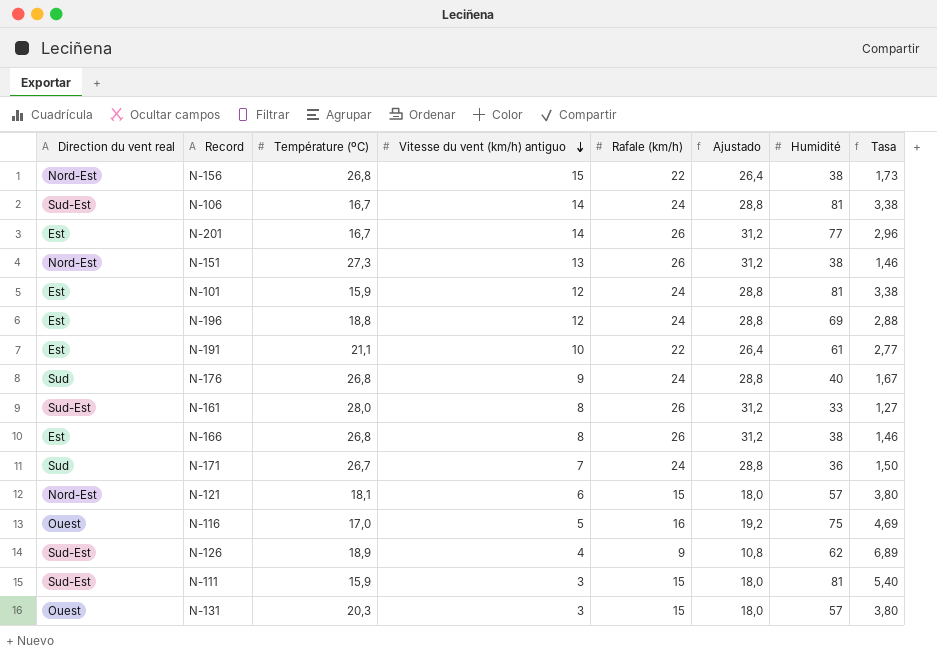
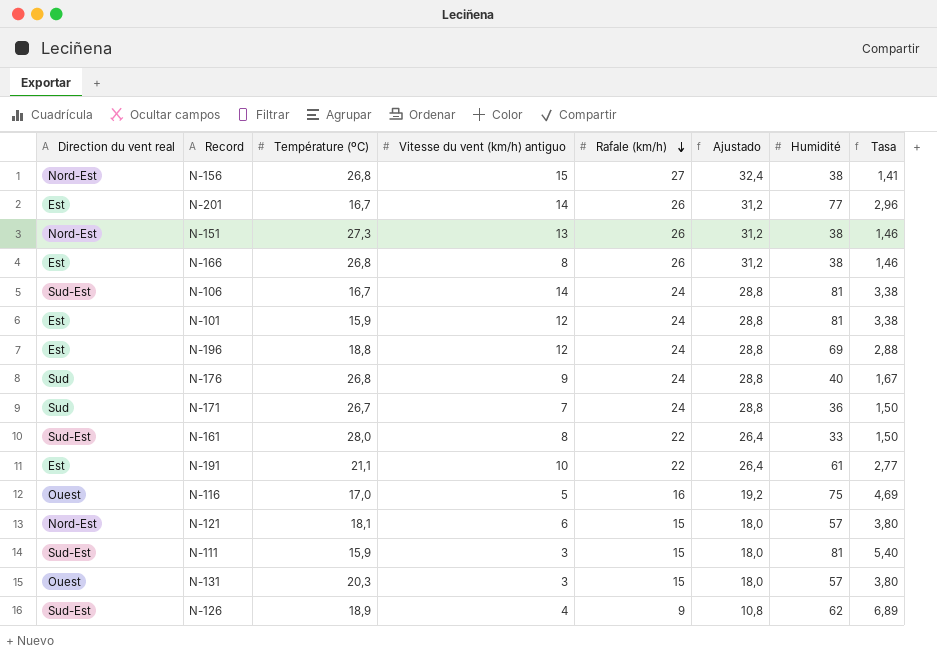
row order: Vitesse du vent (km/h) antiguo descending -> Rafale (km/h) descending
N-156 | Rafale (km/h): 22 -> 27
N-156 | Ajustado: 26,4 -> 32,4
N-156 | Tasa: 1,73 -> 1,41
N-161 | Rafale (km/h): 26 -> 22
N-161 | Ajustado: 31,2 -> 26,4
N-161 | Tasa: 1,27 -> 1,50

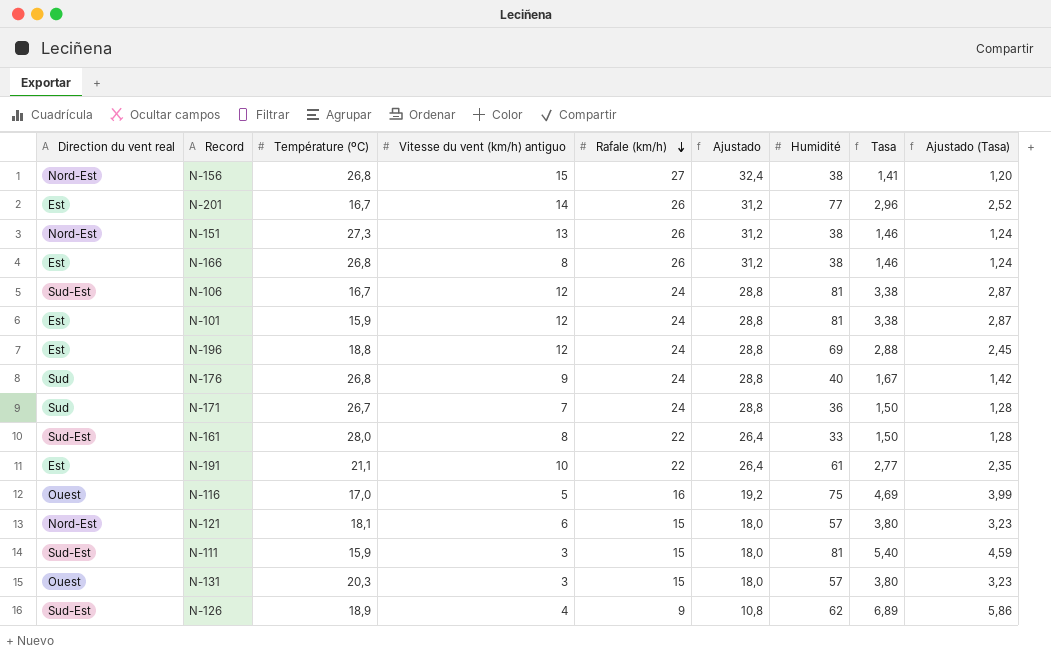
column Ajustado (Tasa) | formula: none -> [Tasa] * 0,85
N-106 | Vitesse du vent (km/h) antiguo: 14 -> 12

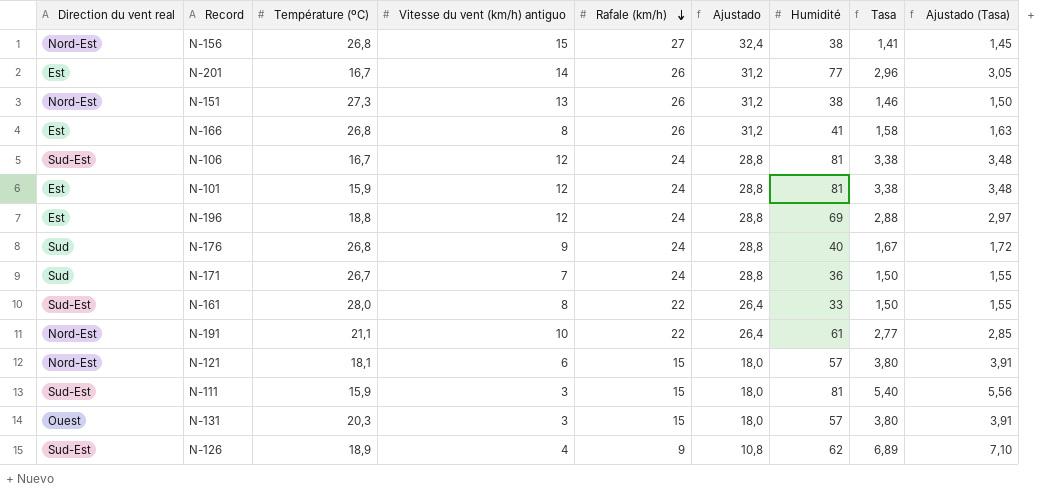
column Ajustado (Tasa) | formula: [Tasa] * 0,85 -> [Tasa] * 1,03
row N-116: Ouest | 17,0 | 5 | 16 | 19,2 | 75 | 4,69 | 3,99 -> none
N-166 | Humidité: 38 -> 41
N-166 | Tasa: 1,46 -> 1,58
N-191 | Direction du vent real: Est -> Nord-Est

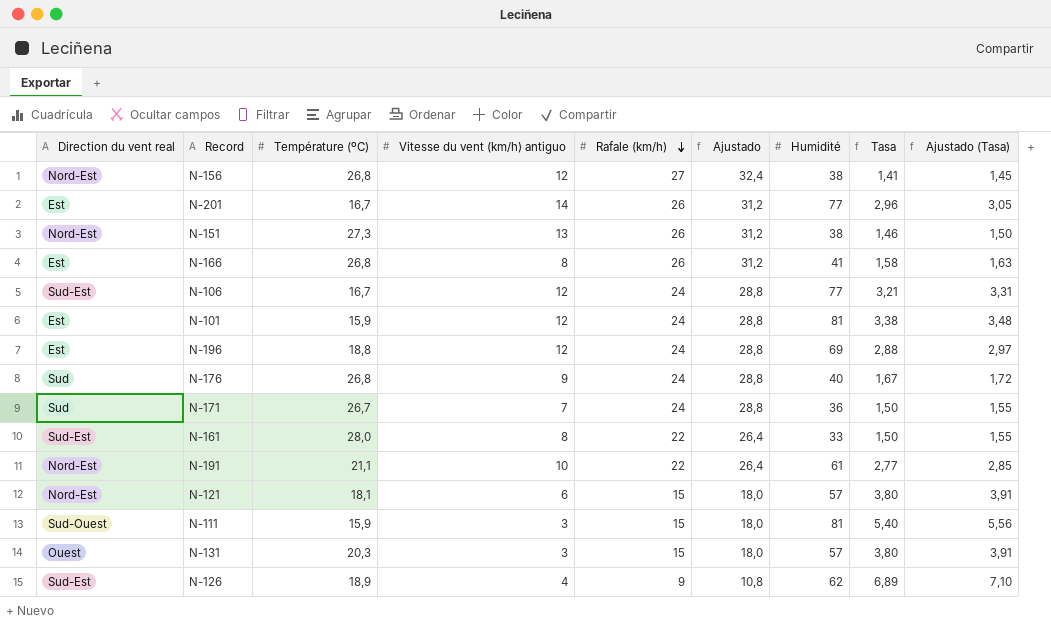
N-156 | Vitesse du vent (km/h) antiguo: 15 -> 12
N-106 | Humidité: 81 -> 77
N-106 | Tasa: 3,38 -> 3,21
N-106 | Ajustado (Tasa): 3,48 -> 3,31
N-111 | Direction du vent real: Sud-Est -> Sud-Ouest

